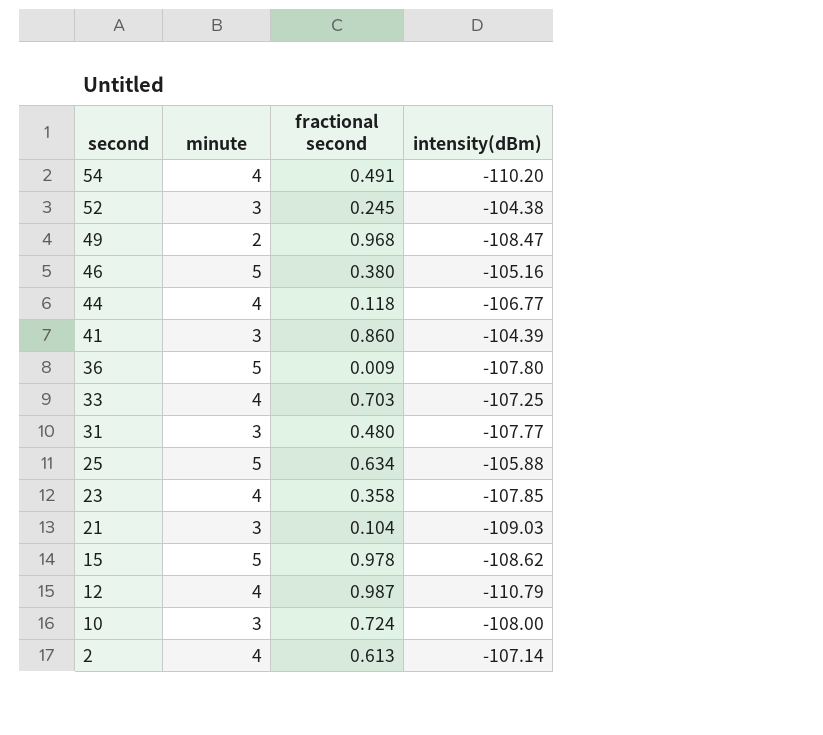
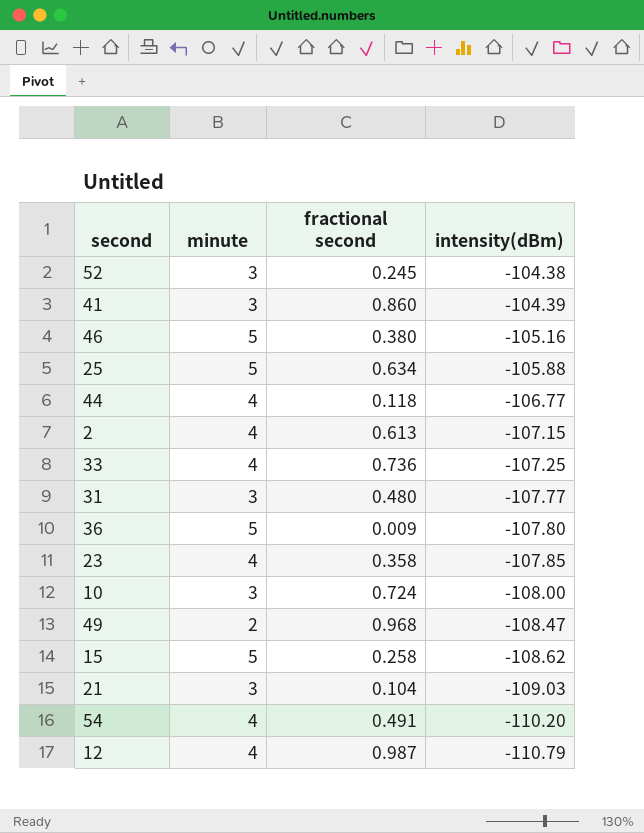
row order: second descending -> intensity(dBm) descending
2 | intensity(dBm): -107.14 -> -107.15
33 | fractional second: 0.703 -> 0.736
15 | fractional second: 0.978 -> 0.258

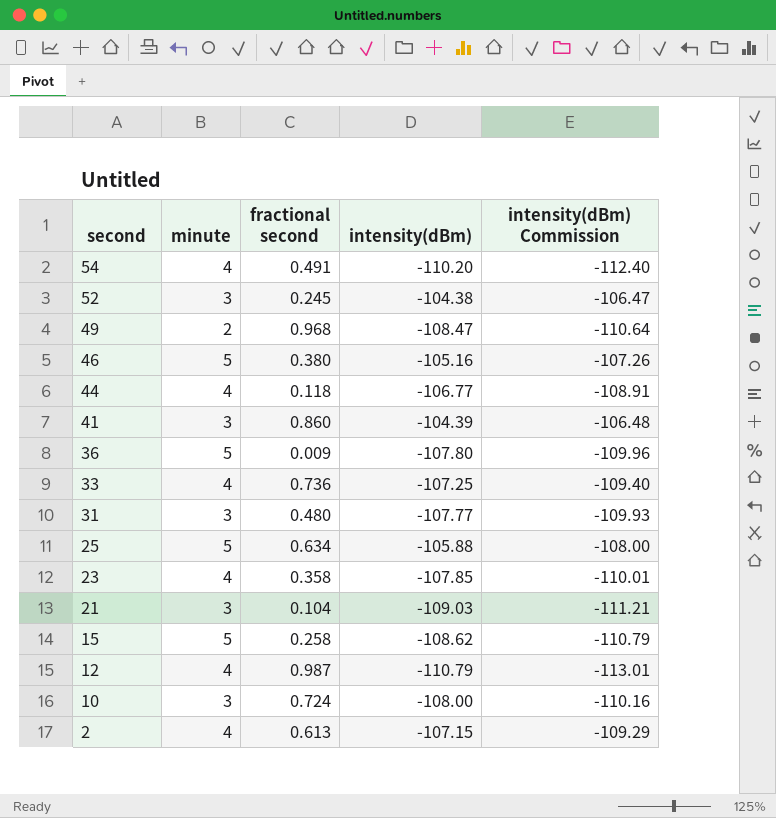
row order: intensity(dBm) descending -> second descending
column intensity(dBm) Commission | formula: none -> [intensity(dBm)] * 1.02

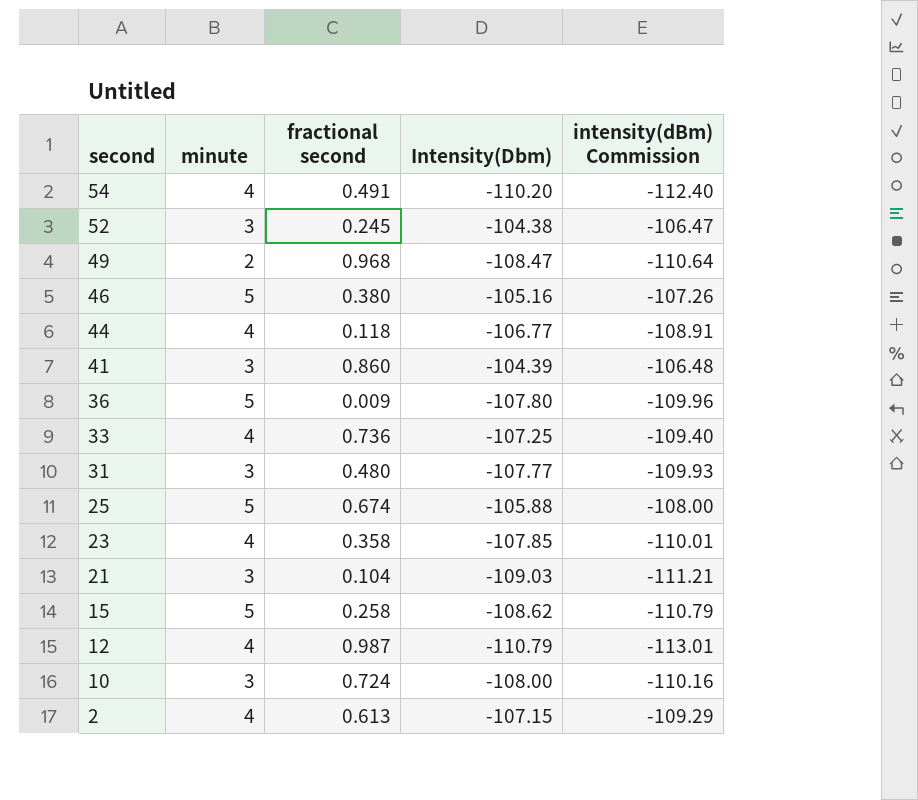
column name: intensity(dBm) -> Intensity(Dbm)
25 | fractional second: 0.634 -> 0.674

